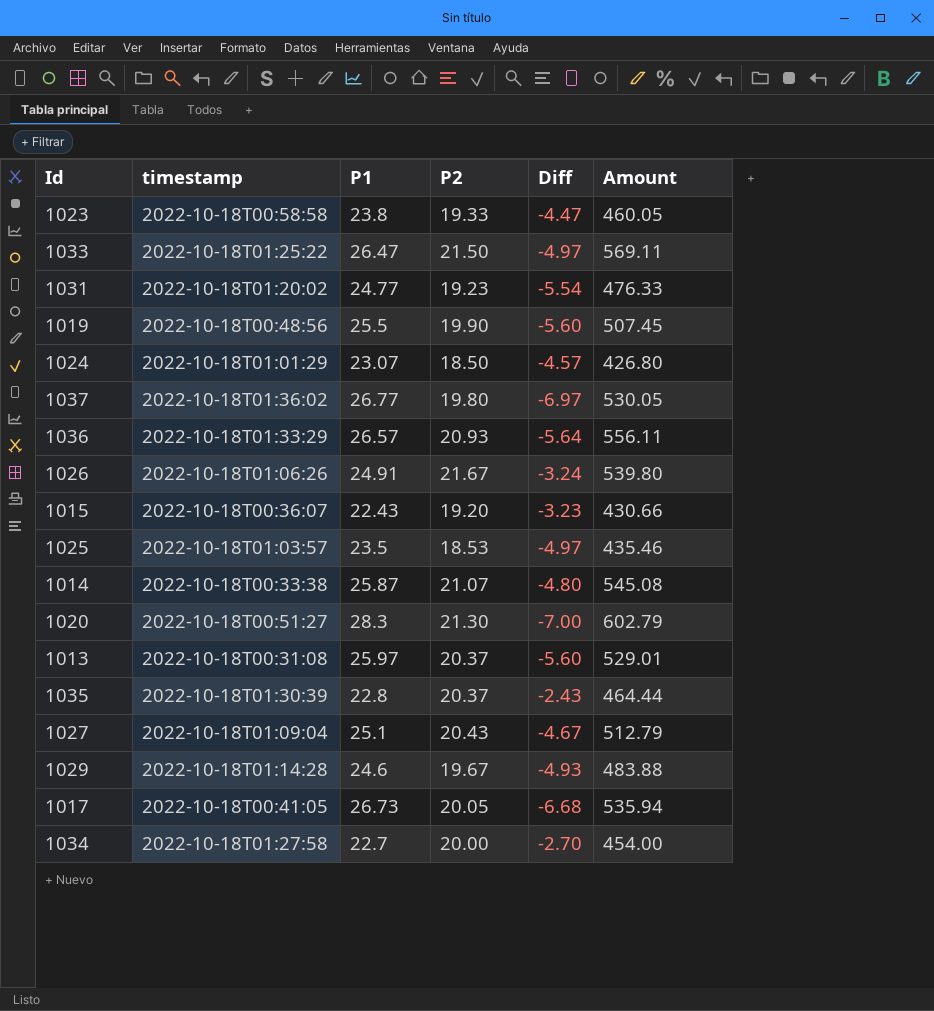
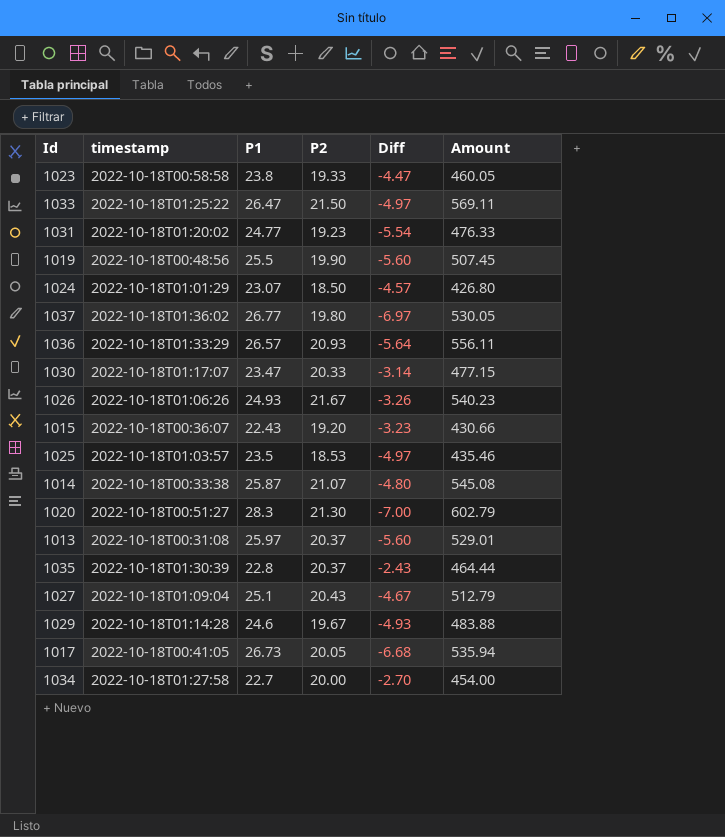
row 1030: none -> 2022-10-18T01:17:07 | 23.47 | 20.33 | -3.14 | 477.15
1026 | P1: 24.91 -> 24.93
1026 | Diff: -3.24 -> -3.26
1026 | Amount: 539.80 -> 540.23

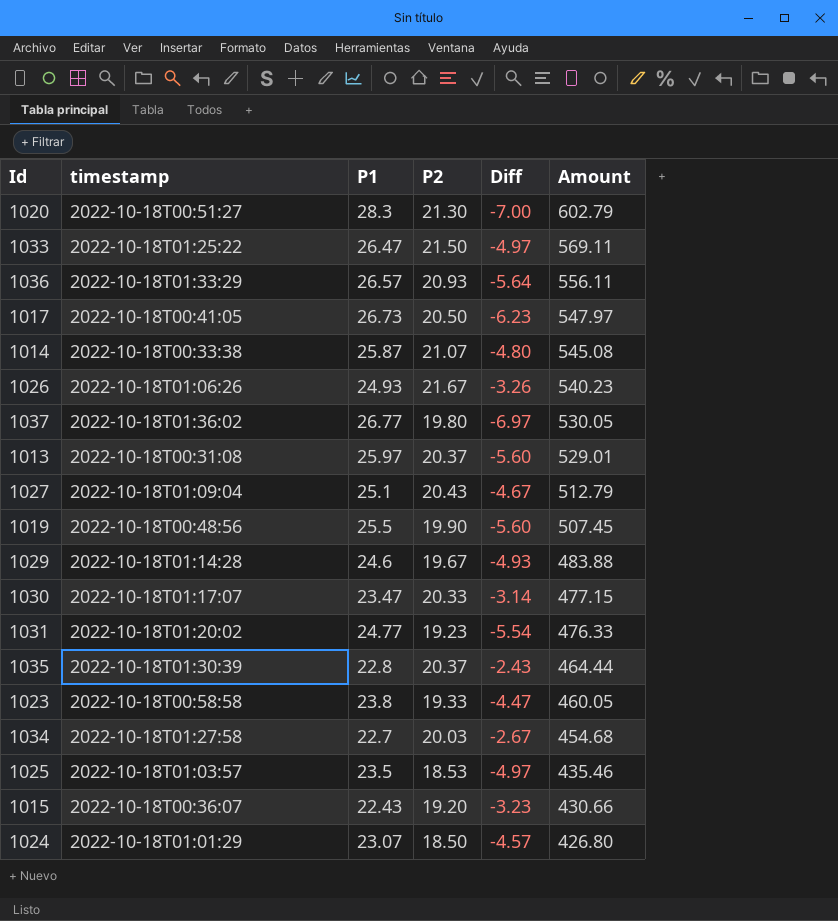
row order: none -> Amount descending
1017 | P2: 20.05 -> 20.50
1017 | Diff: -6.68 -> -6.23
1017 | Amount: 535.94 -> 547.97
1034 | P2: 20.00 -> 20.03
1034 | Diff: -2.70 -> -2.67
1034 | Amount: 454.00 -> 454.68

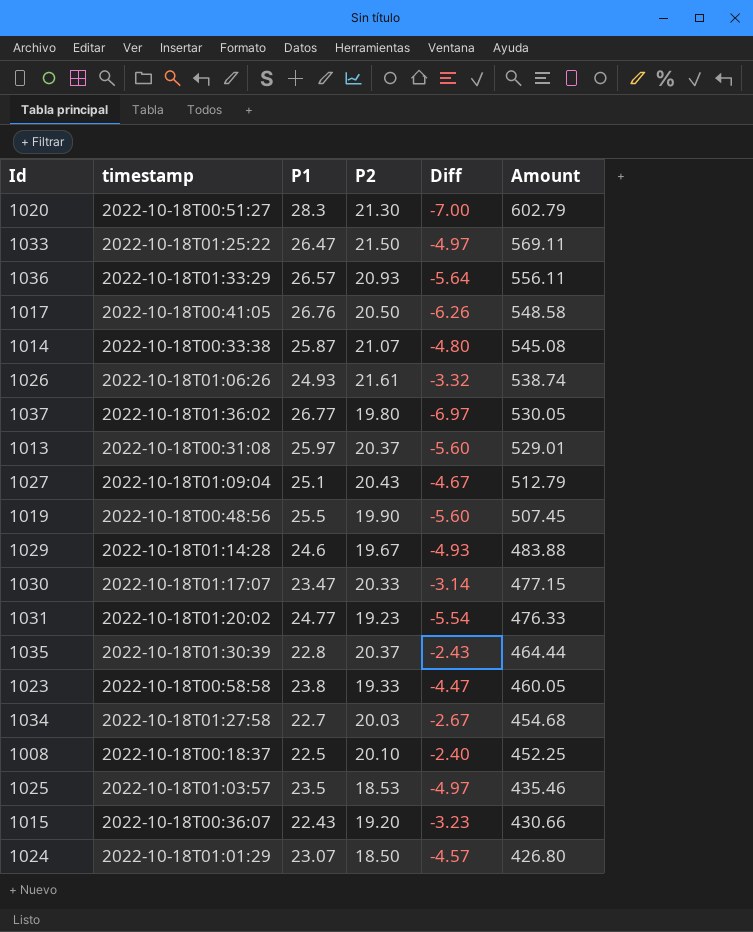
1017 | P1: 26.73 -> 26.76
1017 | Diff: -6.23 -> -6.26
1017 | Amount: 547.97 -> 548.58
1026 | P2: 21.67 -> 21.61
1026 | Diff: -3.26 -> -3.32
1026 | Amount: 540.23 -> 538.74
row 1008: none -> 2022-10-18T00:18:37 | 22.5 | 20.10 | -2.40 | 452.25

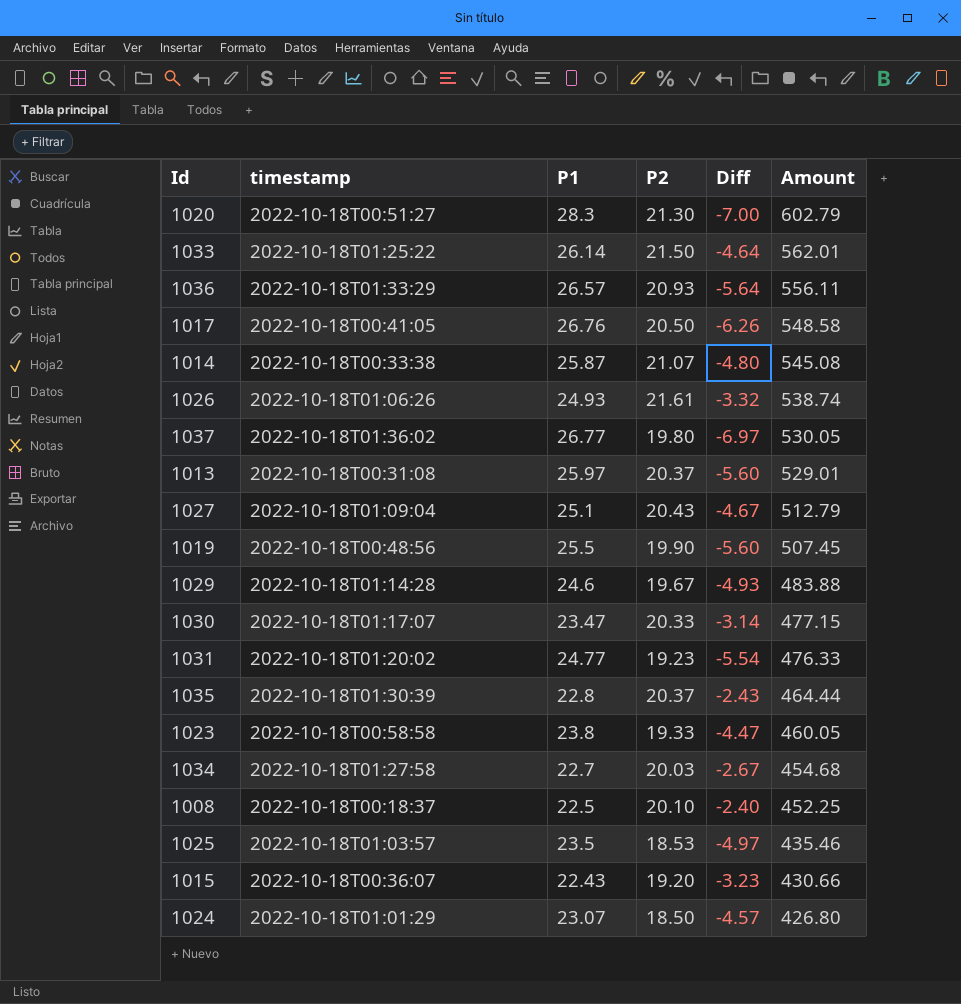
1033 | P1: 26.47 -> 26.14
1033 | Diff: -4.97 -> -4.64
1033 | Amount: 569.11 -> 562.01

